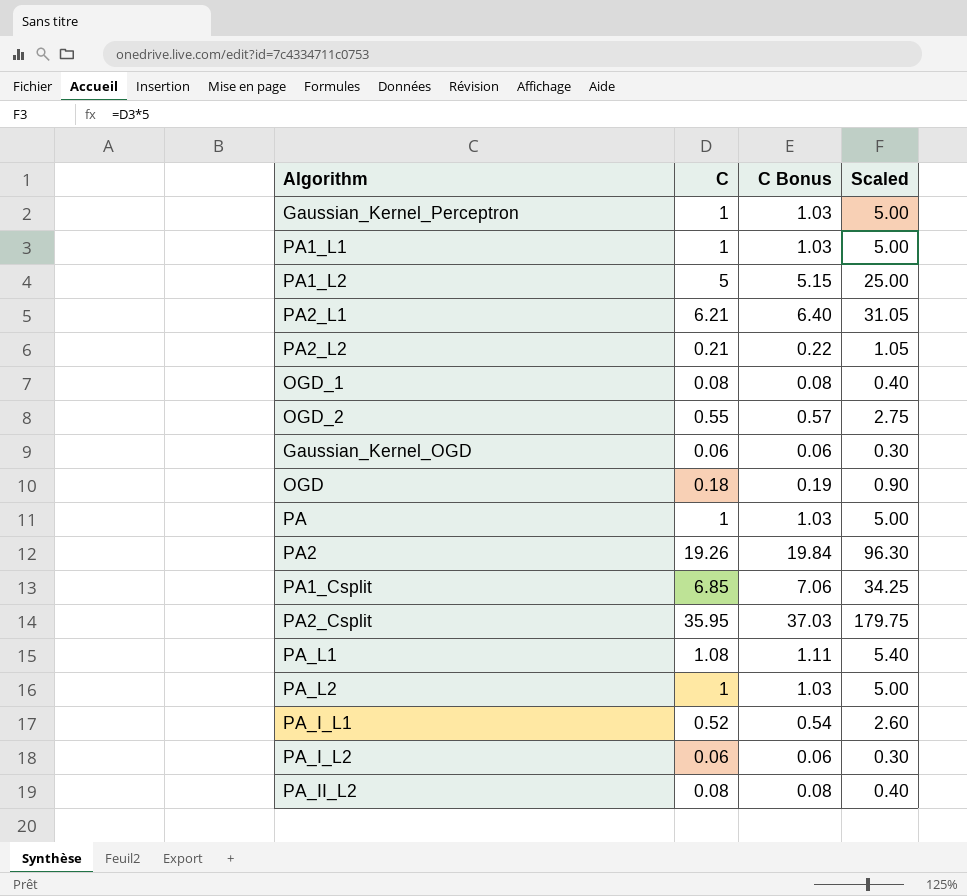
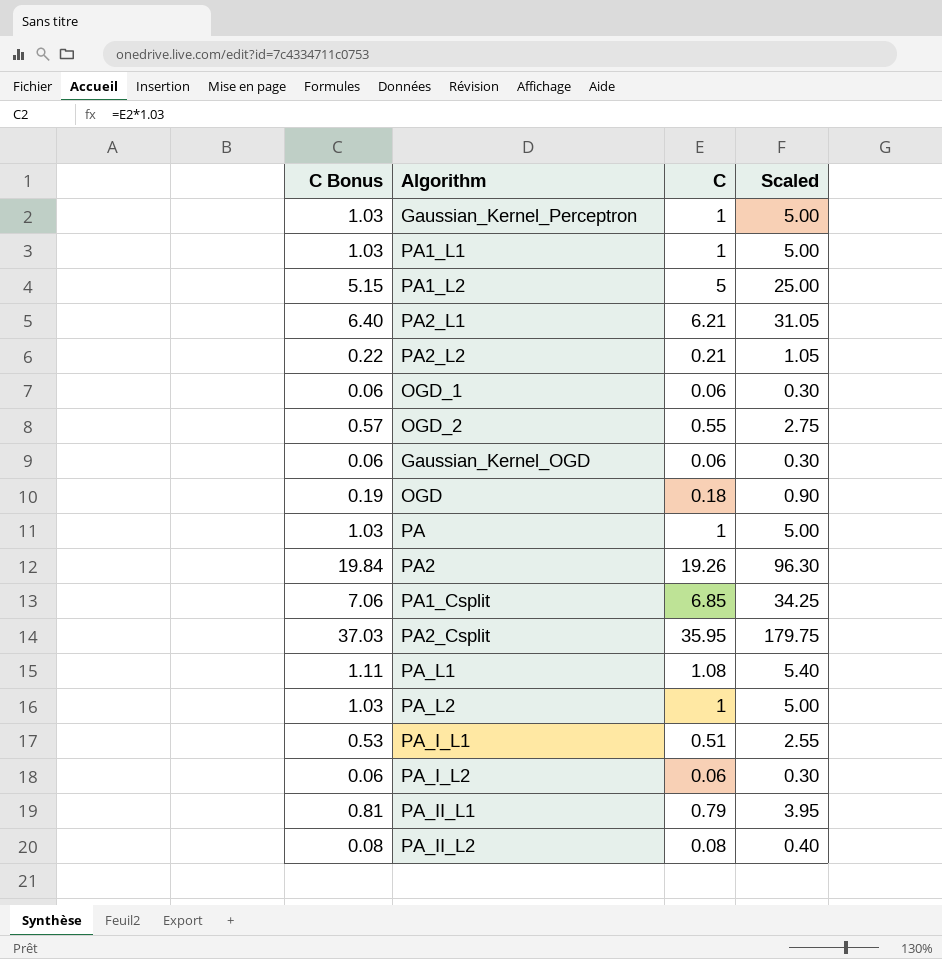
column C Bonus | position: 3 -> 1
OGD_1 | C Bonus: 0.08 -> 0.06
OGD_1 | C: 0.08 -> 0.06
OGD_1 | Scaled: 0.40 -> 0.30
PA_I_L1 | C Bonus: 0.54 -> 0.53
PA_I_L1 | C: 0.52 -> 0.51
PA_I_L1 | Scaled: 2.60 -> 2.55
row PA_II_L1: none -> 0.81 | 0.79 | 3.95

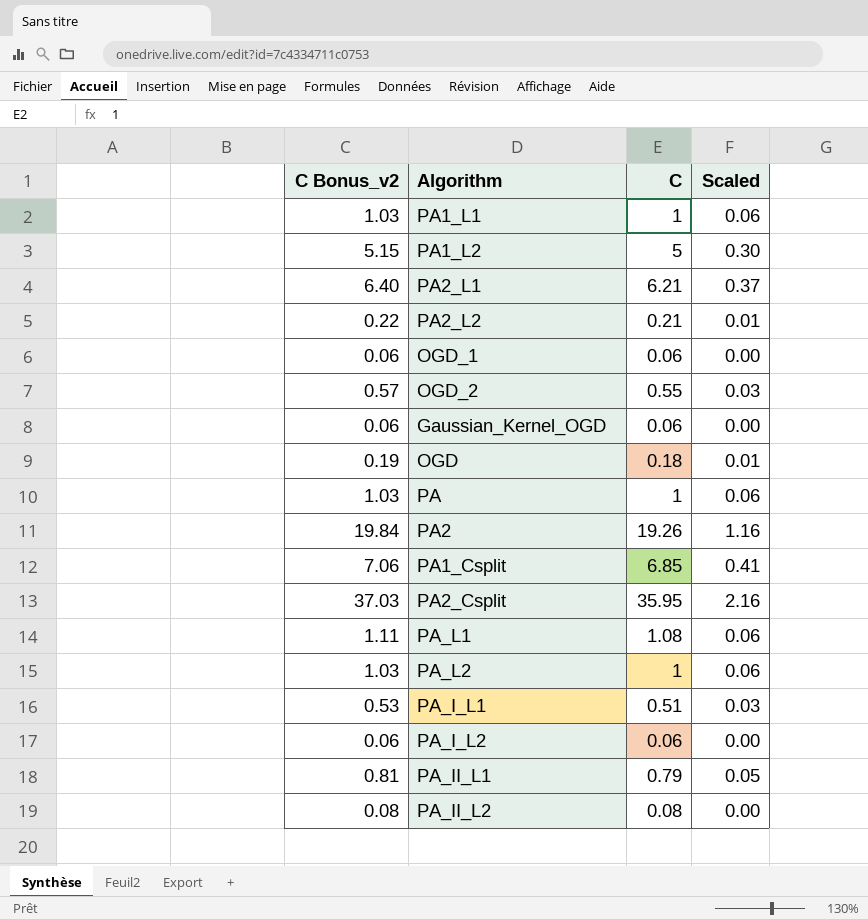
column name: C Bonus -> C Bonus_v2
column Scaled | formula: [C] * 5 -> [C] * 0.06
row Gaussian_Kernel_Perceptron: 1.03 | 1 | 5.00 -> none

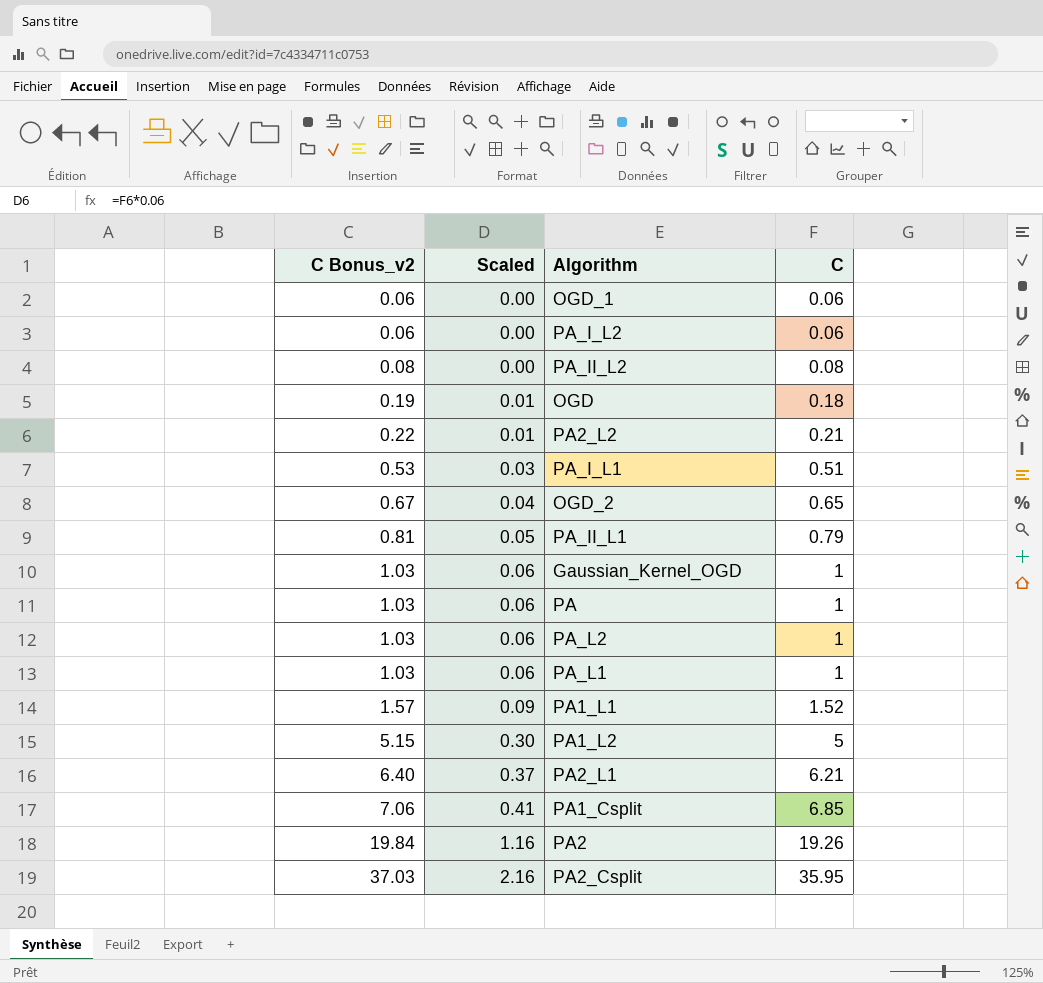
row order: none -> C Bonus_v2 ascending
column Scaled | position: 4 -> 2
OGD_2 | C Bonus_v2: 0.57 -> 0.67
OGD_2 | Scaled: 0.03 -> 0.04
OGD_2 | C: 0.55 -> 0.65
Gaussian_Kernel_OGD | C Bonus_v2: 0.06 -> 1.03
Gaussian_Kernel_OGD | Scaled: 0.00 -> 0.06
Gaussian_Kernel_OGD | C: 0.06 -> 1
PA_L1 | C Bonus_v2: 1.11 -> 1.03
PA_L1 | C: 1.08 -> 1
PA1_L1 | C Bonus_v2: 1.03 -> 1.57
PA1_L1 | Scaled: 0.06 -> 0.09
PA1_L1 | C: 1 -> 1.52

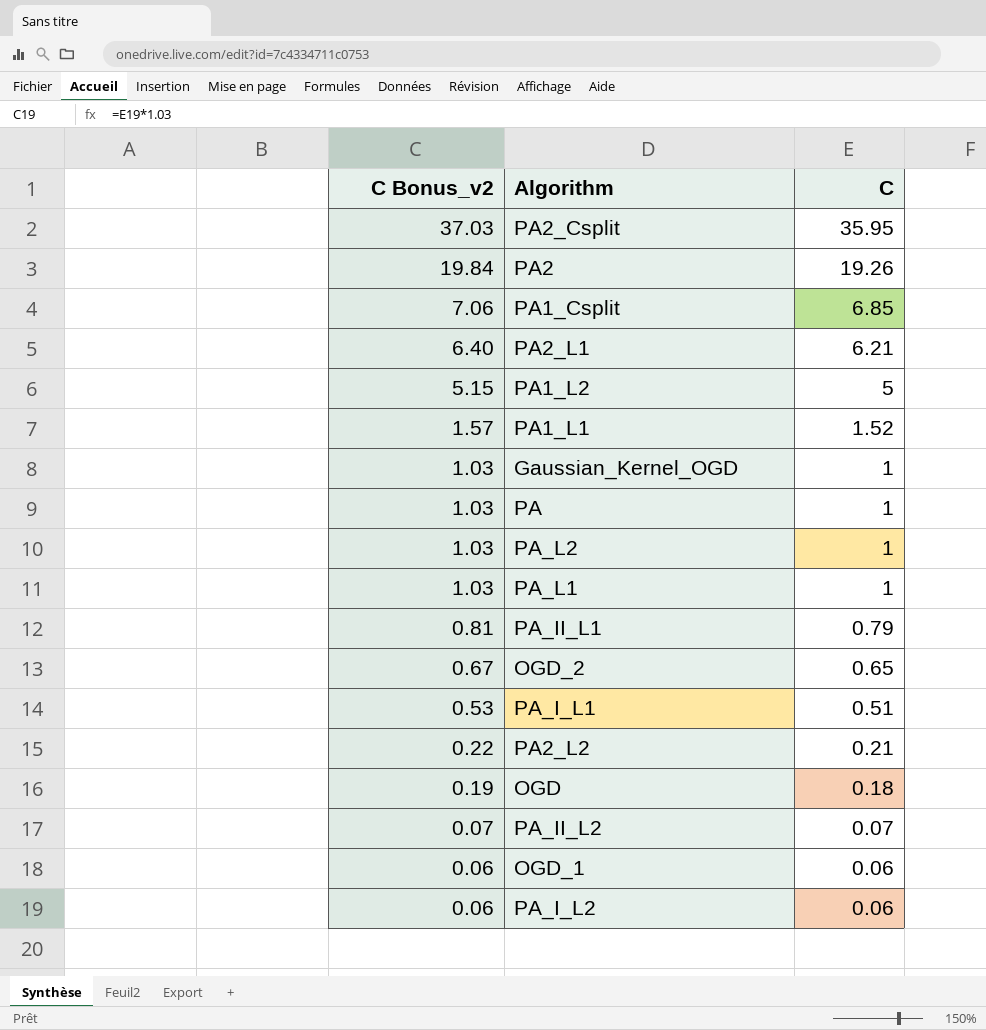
row order: C Bonus_v2 ascending -> C Bonus_v2 descending
column Scaled | formula: [C] * 0.06 -> none
PA_II_L2 | C Bonus_v2: 0.08 -> 0.07
PA_II_L2 | C: 0.08 -> 0.07

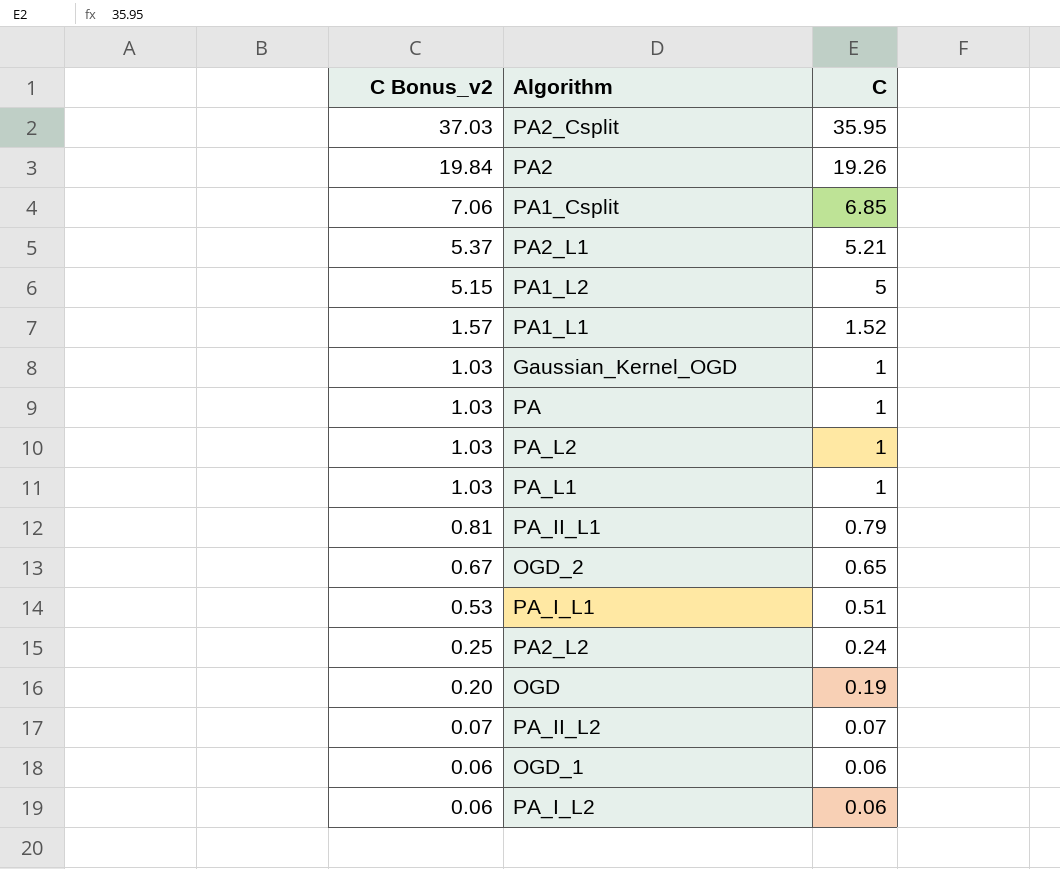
PA2_L1 | C Bonus_v2: 6.40 -> 5.37
PA2_L1 | C: 6.21 -> 5.21
PA2_L2 | C Bonus_v2: 0.22 -> 0.25
PA2_L2 | C: 0.21 -> 0.24
OGD | C Bonus_v2: 0.19 -> 0.20
OGD | C: 0.18 -> 0.19

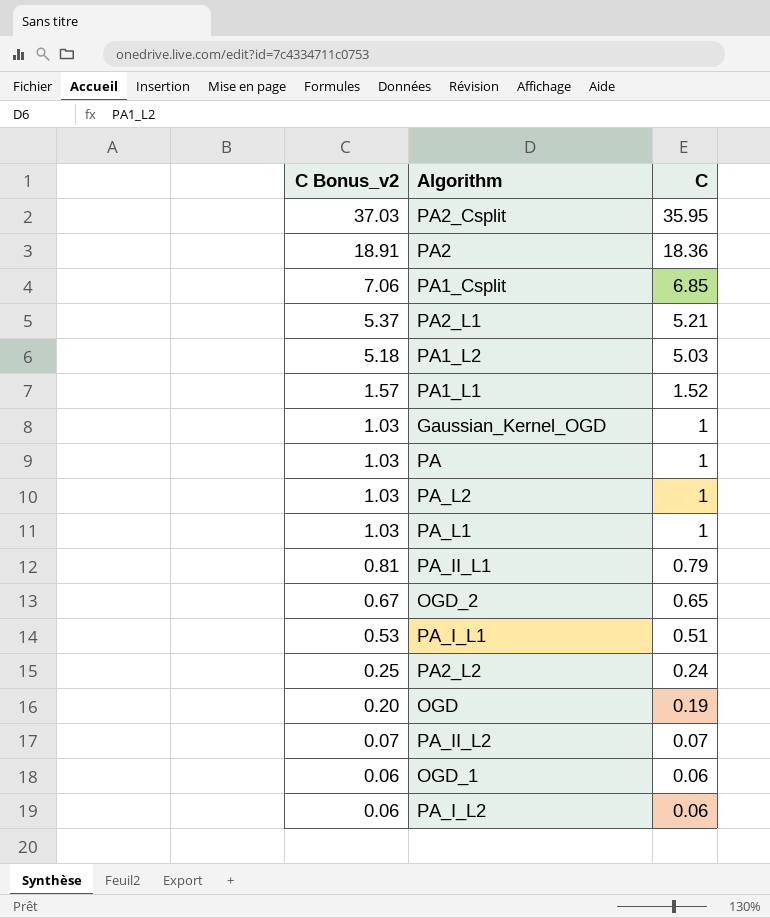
PA2 | C Bonus_v2: 19.84 -> 18.91
PA2 | C: 19.26 -> 18.36
PA1_L2 | C Bonus_v2: 5.15 -> 5.18
PA1_L2 | C: 5 -> 5.03

